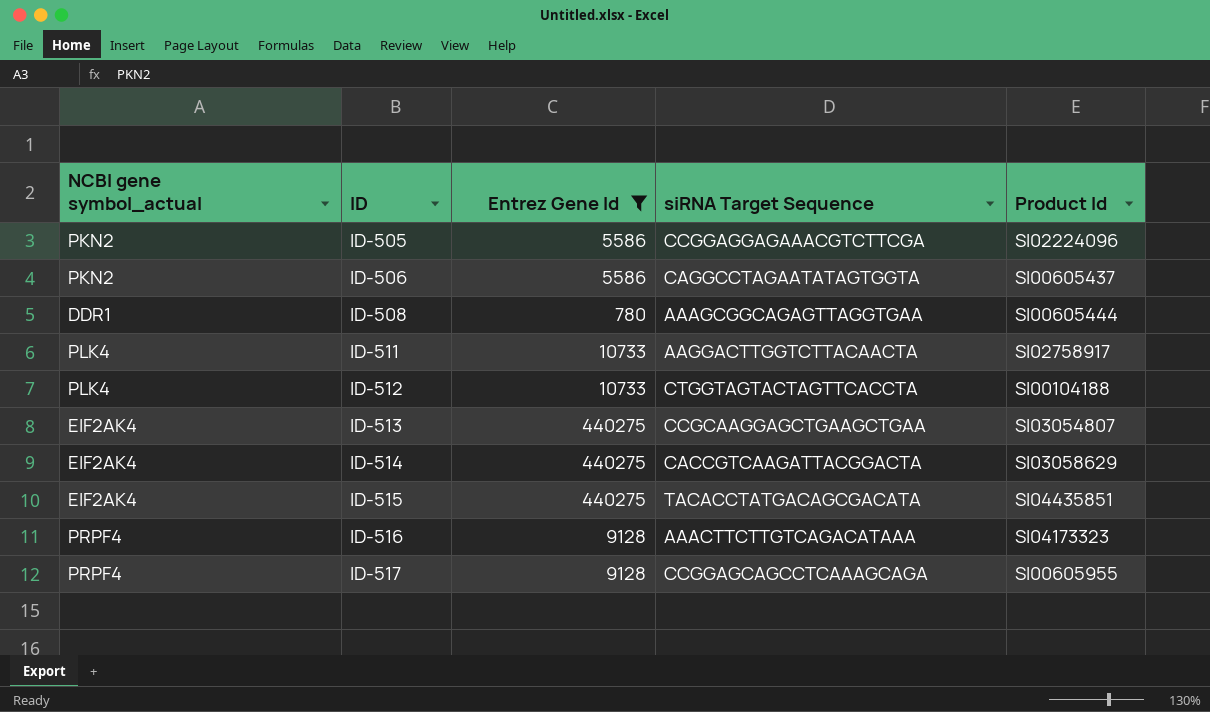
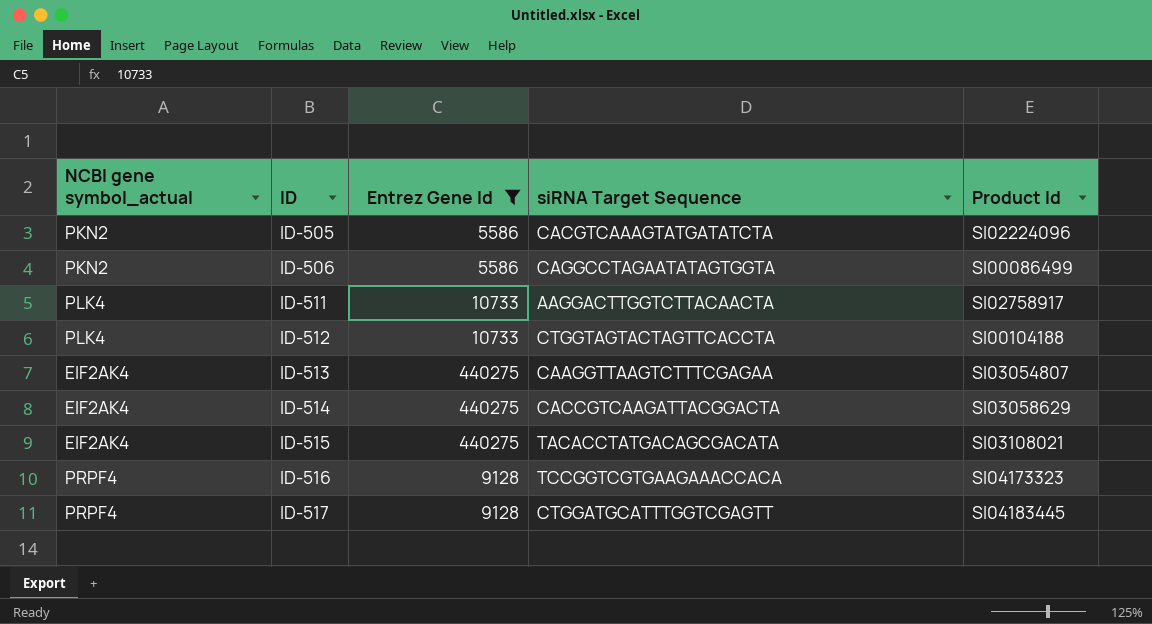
row ID-508: DDR1 | 780 | AAAGCGGCAGAGTTAGGTGAA | SI00605444 -> none
ID-505 | siRNA Target Sequence: CCGGAGGAGAAACGTCTTCGA -> CACGTCAAAGTATGATATCTA
ID-506 | Product Id: SI00605437 -> SI00086499
ID-513 | siRNA Target Sequence: CCGCAAGGAGCTGAAGCTGAA -> CAAGGTTAAGTCTTTCGAGAA
ID-515 | Product Id: SI04435851 -> SI03108021
ID-516 | siRNA Target Sequence: AAACTTCTTGTCAGACATAAA -> TCCGGTCGTGAAGAAACCACA
ID-517 | siRNA Target Sequence: CCGGAGCAGCCTCAAAGCAGA -> CTGGATGCATTTGGTCGAGTT
ID-517 | Product Id: SI00605955 -> SI04183445

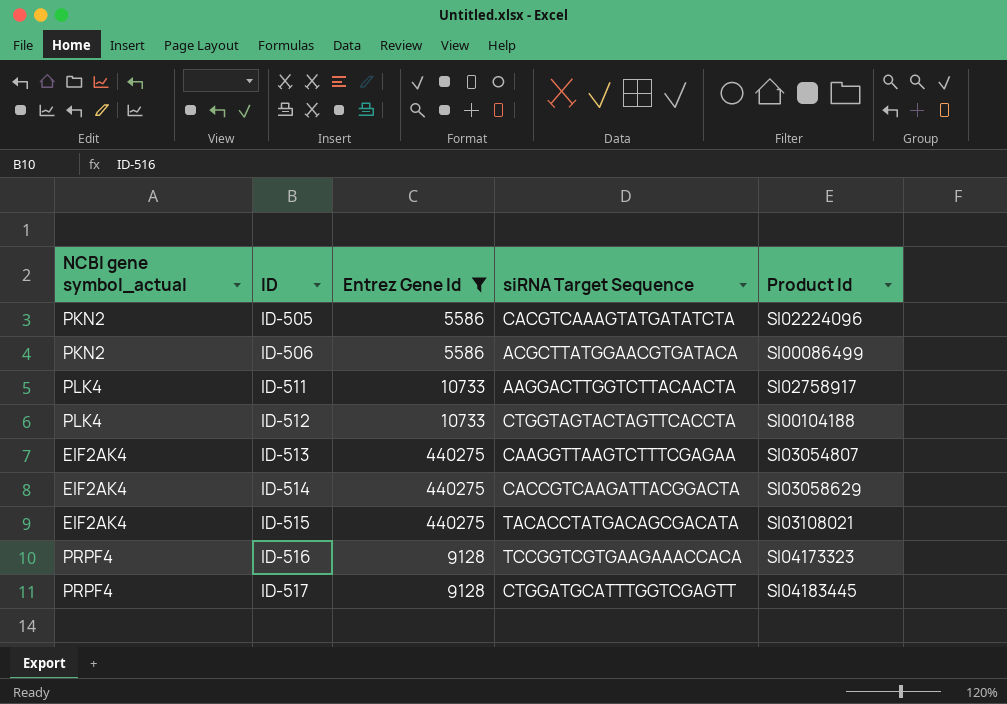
ID-506 | siRNA Target Sequence: CAGGCCTAGAATATAGTGGTA -> ACGCTTATGGAACGTGATACA

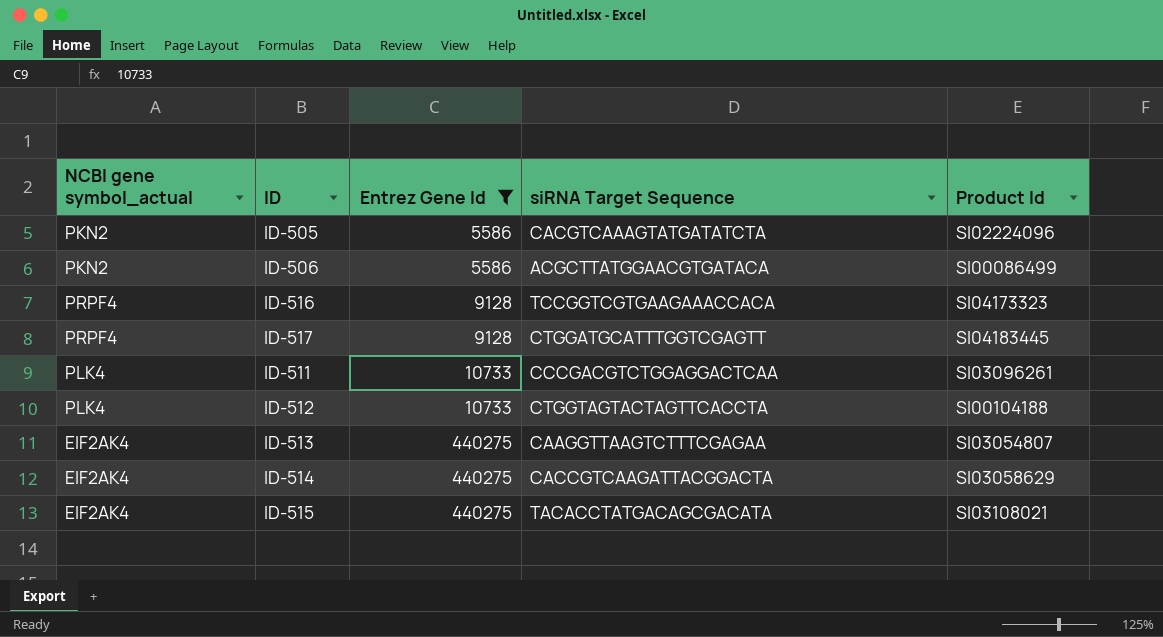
row order: ID ascending -> Entrez Gene Id ascending
ID-511 | siRNA Target Sequence: AAGGACTTGGTCTTACAACTA -> CCCGACGTCTGGAGGACTCAA
ID-511 | Product Id: SI02758917 -> SI03096261

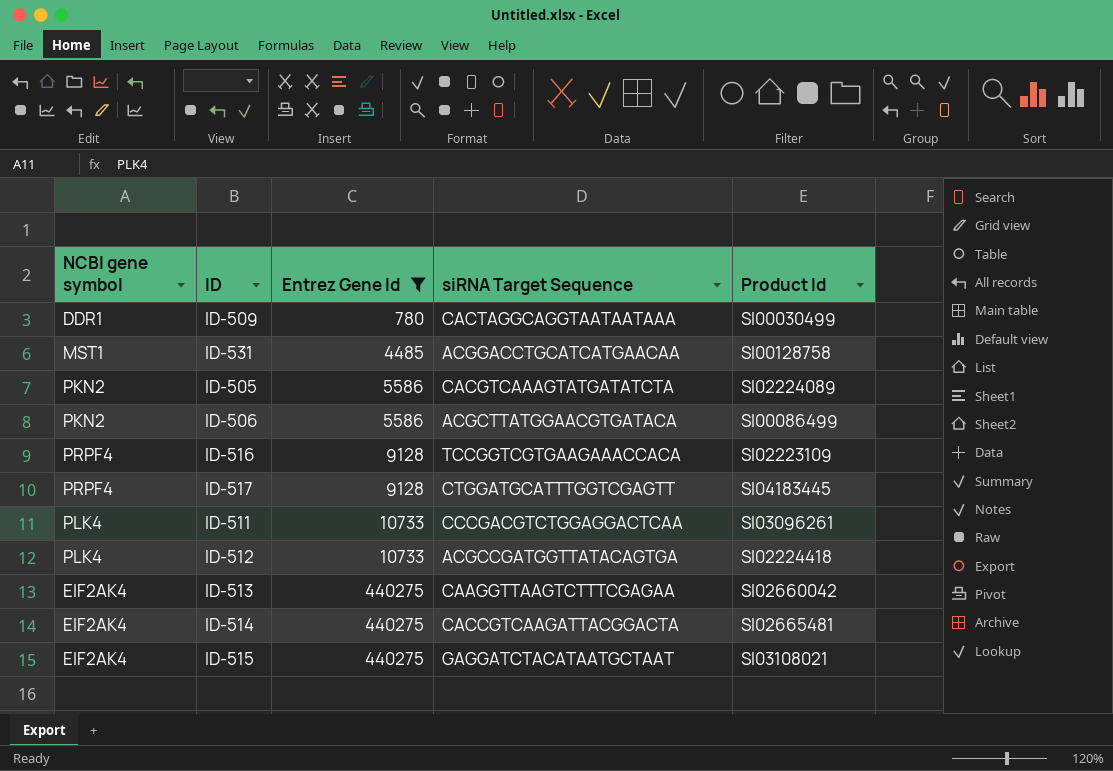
column name: NCBI gene symbol_actual -> NCBI gene symbol
row ID-509: none -> DDR1 | 780 | CACTAGGCAGGTAATAATAAA | SI00030499
row ID-531: none -> MST1 | 4485 | ACGGACCTGCATCATGAACAA | SI00128758
ID-505 | Product Id: SI02224096 -> SI02224089
ID-516 | Product Id: SI04173323 -> SI02223109
ID-512 | siRNA Target Sequence: CTGGTAGTACTAGTTCACCTA -> ACGCCGATGGTTATACAGTGA
ID-512 | Product Id: SI00104188 -> SI02224418
ID-513 | Product Id: SI03054807 -> SI02660042
ID-514 | Product Id: SI03058629 -> SI02665481
ID-515 | siRNA Target Sequence: TACACCTATGACAGCGACATA -> GAGGATCTACATAATGCTAAT

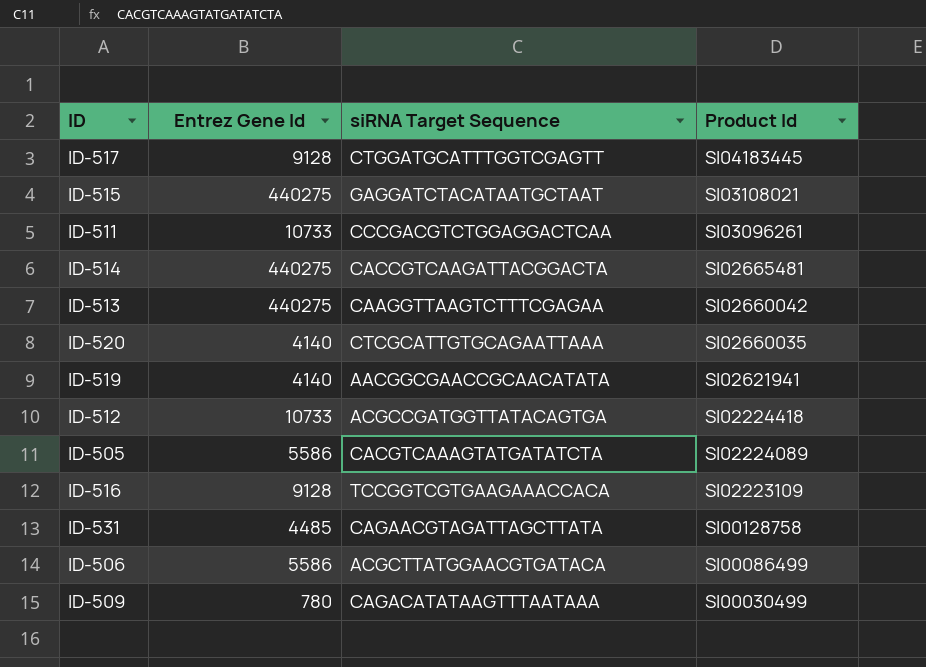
filter: Entrez Gene Id != 4140 -> none
row order: Entrez Gene Id ascending -> Product Id descending
column NCBI gene symbol | position: 1 -> none
ID-531 | siRNA Target Sequence: ACGGACCTGCATCATGAACAA -> CAGAACGTAGATTAGCTTATA
ID-509 | siRNA Target Sequence: CACTAGGCAGGTAATAATAAA -> CAGACATATAAGTTTAATAAA

